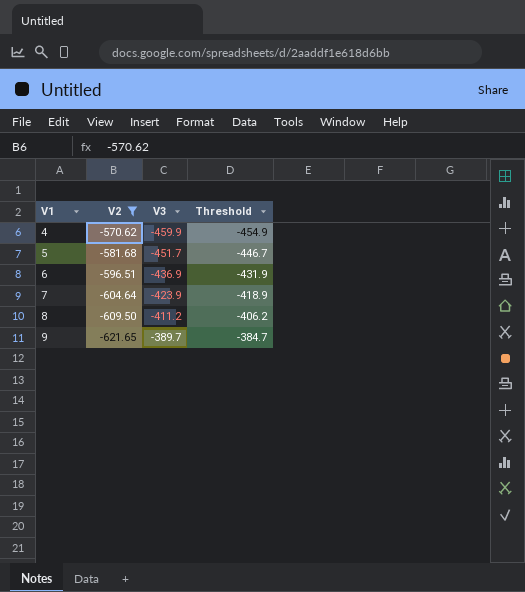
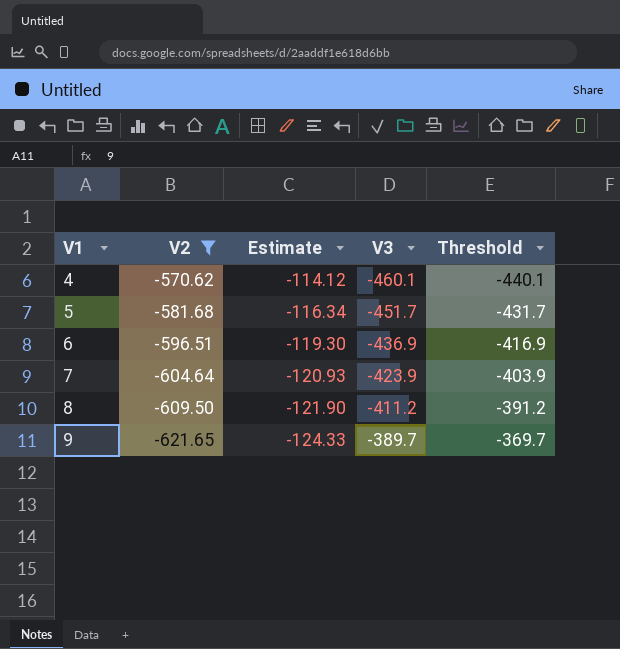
column Estimate | formula: none -> [V2] * 0.2
column Threshold | formula: [V3] + 5 -> [V3] + 20
4 | V3: -459.9 -> -460.1

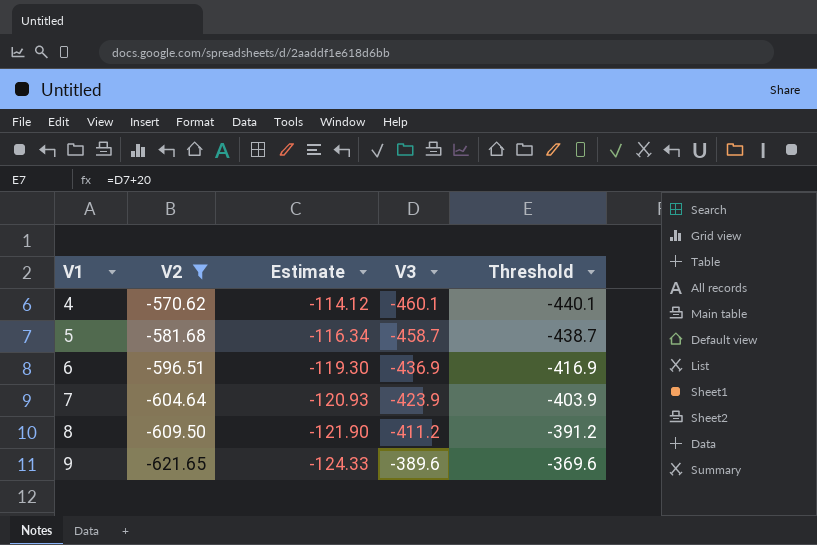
5 | V3: -451.7 -> -458.7
5 | Threshold: -431.7 -> -438.7
9 | V3: -389.7 -> -389.6
9 | Threshold: -369.7 -> -369.6

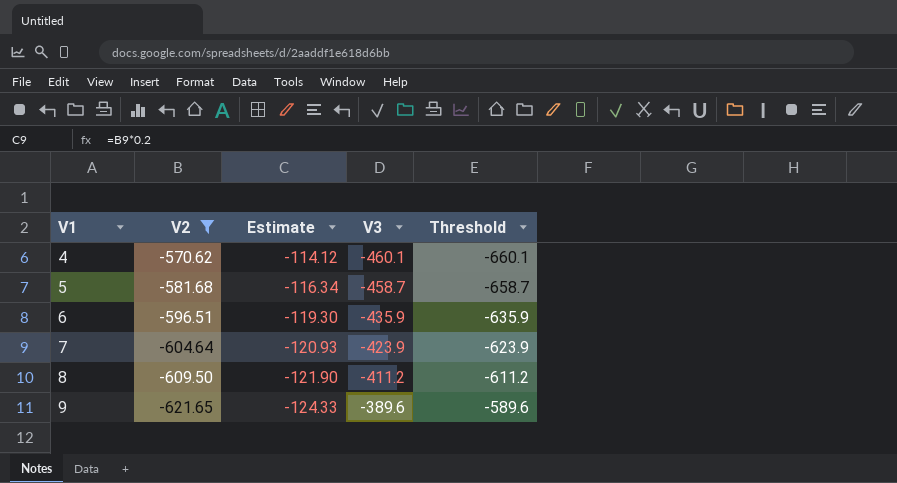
column Threshold | formula: [V3] + 20 -> [V3] - 200
6 | V3: -436.9 -> -435.9

